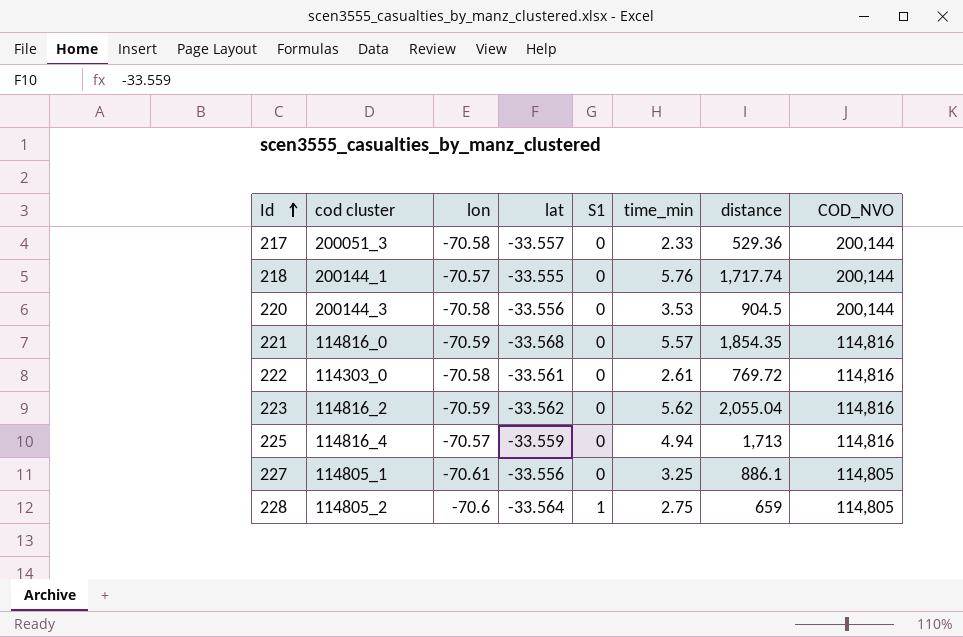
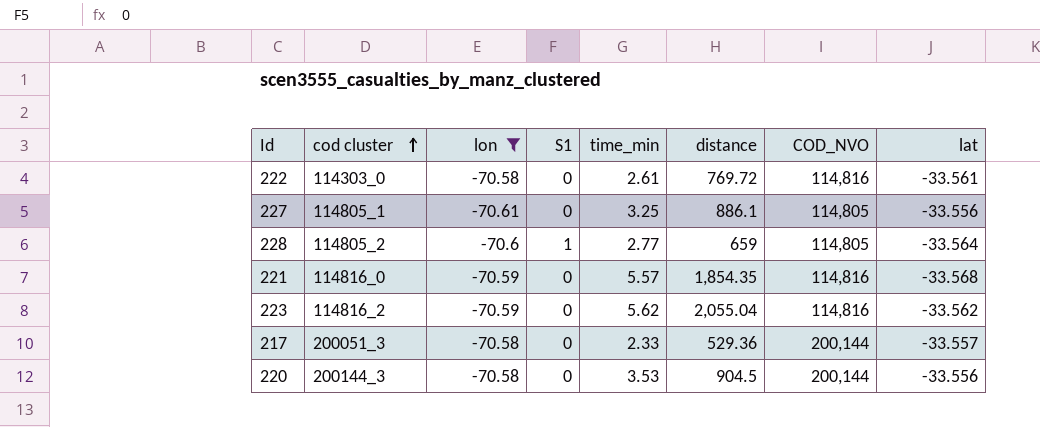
filter: none -> lon != -70.57
row order: Id ascending -> cod cluster ascending
column lat | position: 4 -> 8
228 | time_min: 2.75 -> 2.77

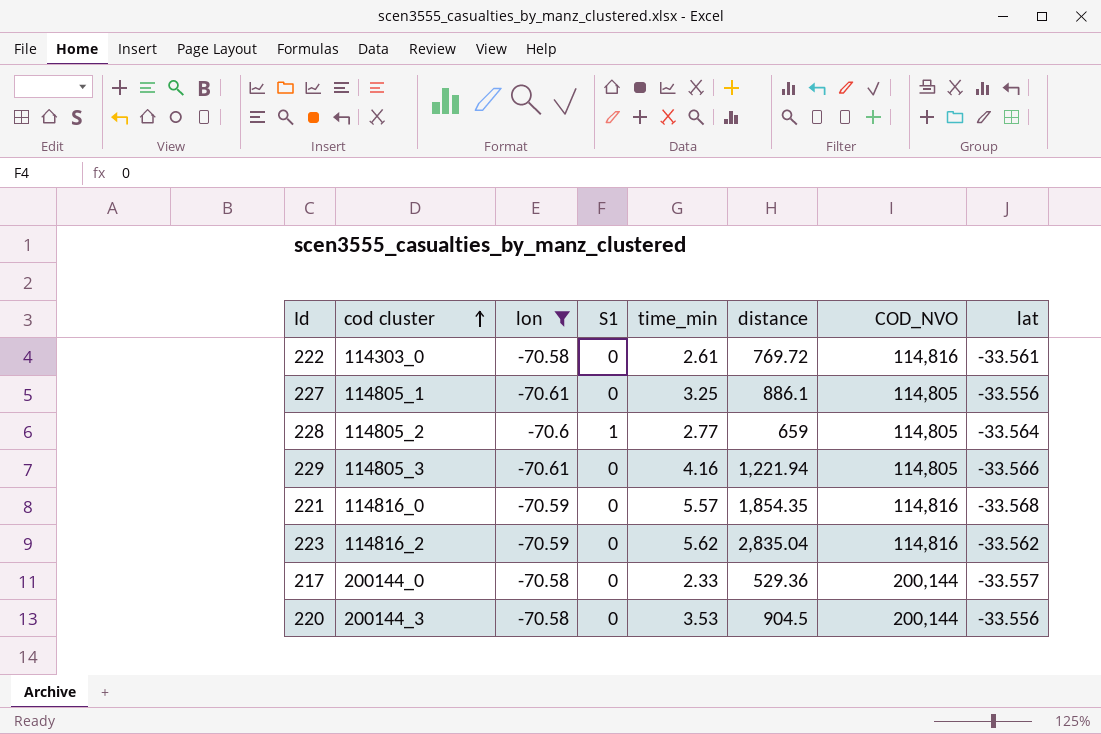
row 229: none -> 114805_3 | -70.61 | 0 | 4.16 | 1,221.94 | 114,805 | -33.566
223 | distance: 2,055.04 -> 2,835.04
217 | cod cluster: 200051_3 -> 200144_0

